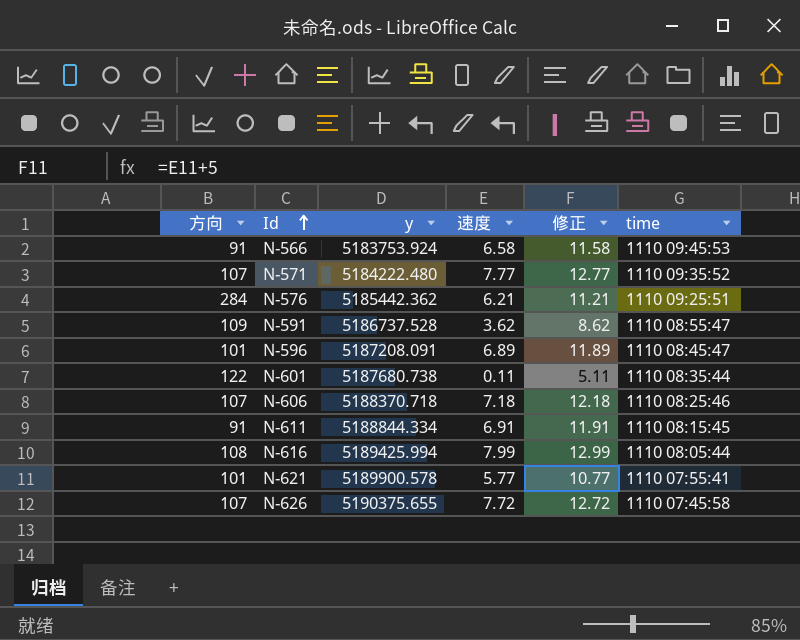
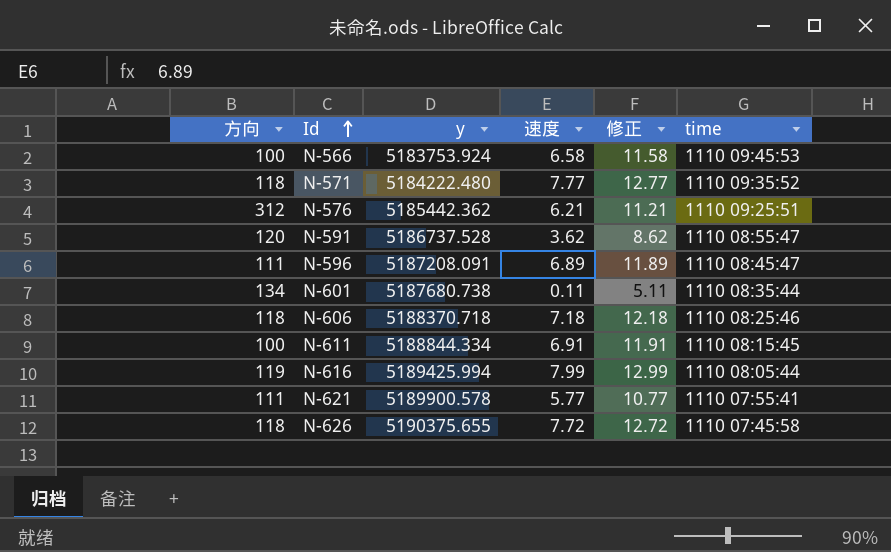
N-566 | 方向: 91 -> 100
N-571 | 方向: 107 -> 118
N-576 | 方向: 284 -> 312
N-591 | 方向: 109 -> 120
N-596 | 方向: 101 -> 111
N-601 | 方向: 122 -> 134
N-606 | 方向: 107 -> 118
N-611 | 方向: 91 -> 100
N-616 | 方向: 108 -> 119
N-621 | 方向: 101 -> 111
N-626 | 方向: 107 -> 118

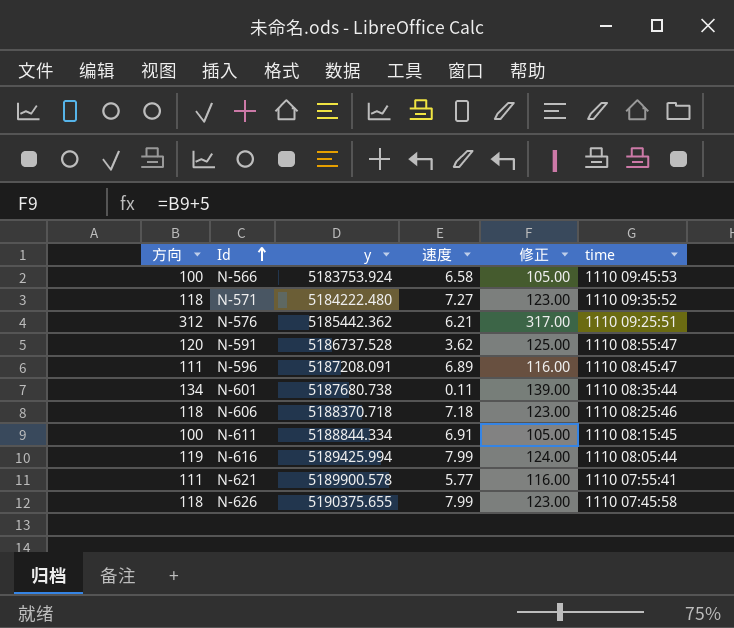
column 修正 | formula: [速度] + 5 -> [方向] + 5
N-571 | 速度: 7.77 -> 7.27
N-626 | 速度: 7.72 -> 7.99

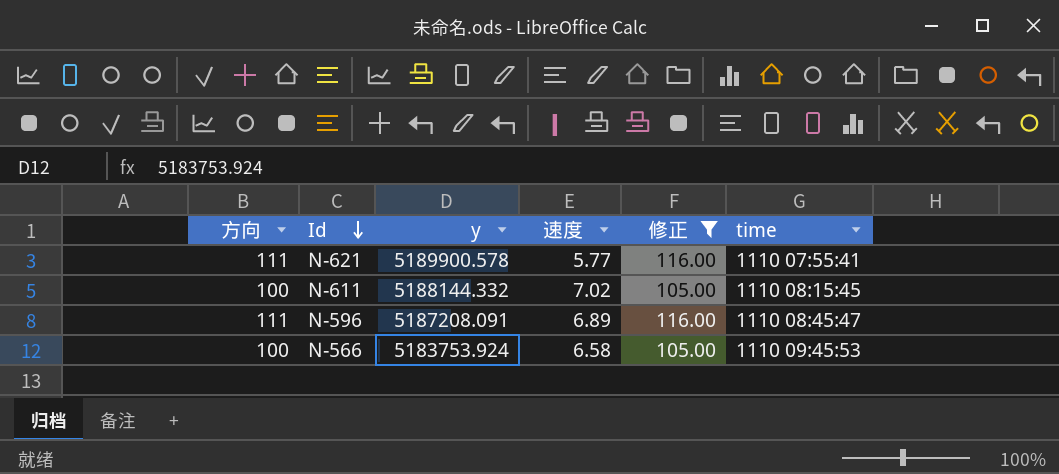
filter: none -> 修正 <= 116.00
row order: Id ascending -> Id descending
N-611 | y: 5188844.334 -> 5188144.332
N-611 | 速度: 6.91 -> 7.02

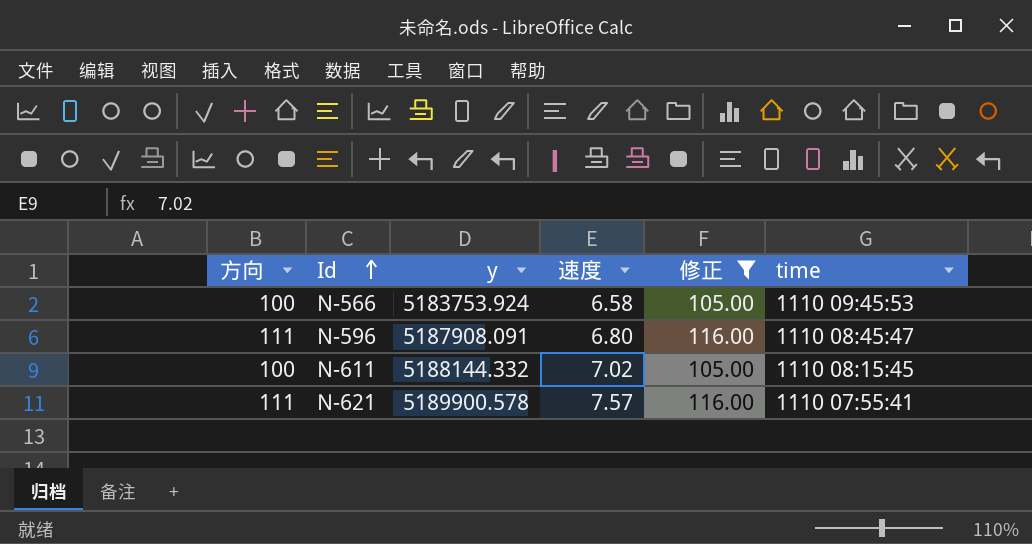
row order: Id descending -> Id ascending
N-596 | y: 5187208.091 -> 5187908.091
N-596 | 速度: 6.89 -> 6.80
N-621 | 速度: 5.77 -> 7.57

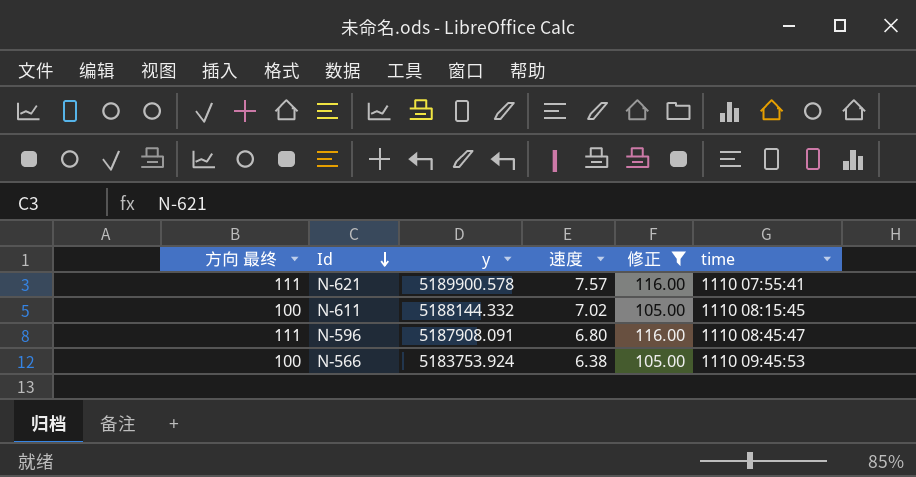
row order: Id ascending -> Id descending
column name: 方向 -> 方向 最终
N-566 | 速度: 6.58 -> 6.38

